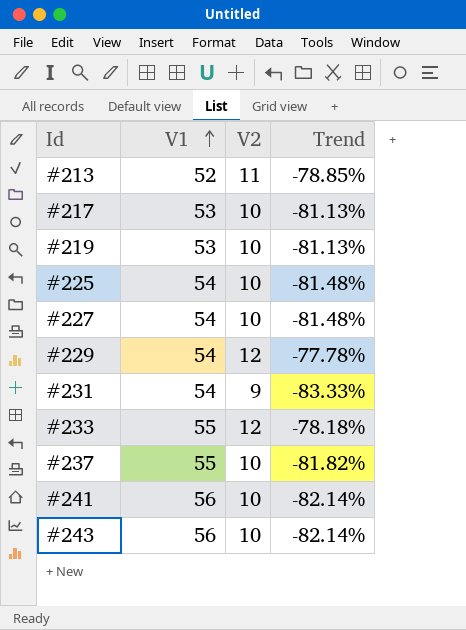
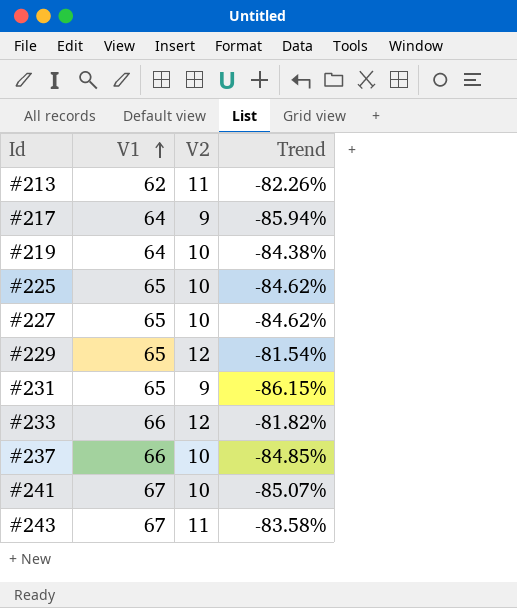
#213 | V1: 52 -> 62
#213 | Trend: -78.85% -> -82.26%
#217 | V1: 53 -> 64
#217 | V2: 10 -> 9
#217 | Trend: -81.13% -> -85.94%
#219 | V1: 53 -> 64
#219 | Trend: -81.13% -> -84.38%
#225 | V1: 54 -> 65
#225 | Trend: -81.48% -> -84.62%
#227 | V1: 54 -> 65
#227 | Trend: -81.48% -> -84.62%
#229 | V1: 54 -> 65
#229 | Trend: -77.78% -> -81.54%
#231 | V1: 54 -> 65
#231 | Trend: -83.33% -> -86.15%
#233 | V1: 55 -> 66
#233 | Trend: -78.18% -> -81.82%
#237 | V1: 55 -> 66
#237 | Trend: -81.82% -> -84.85%
#241 | V1: 56 -> 67
#241 | Trend: -82.14% -> -85.07%
#243 | V1: 56 -> 67
#243 | V2: 10 -> 11
#243 | Trend: -82.14% -> -83.58%

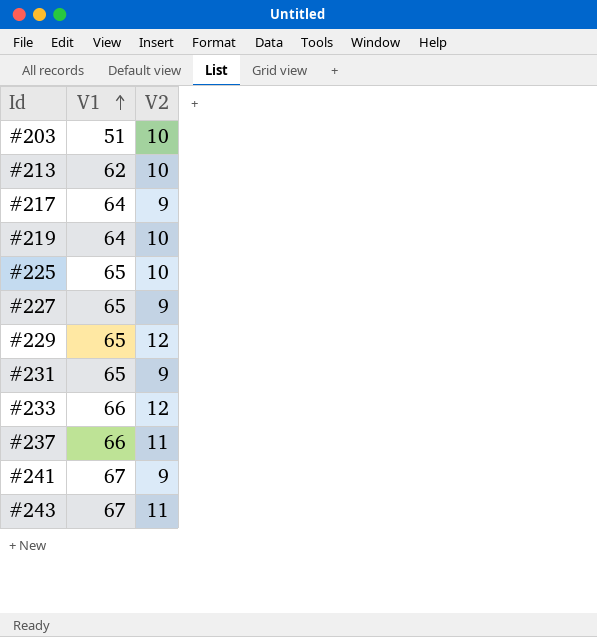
column Trend | formula: ([V2] - [V1]) / [V1] -> none
row #203: none -> 51 | 10
#213 | V2: 11 -> 10
#227 | V2: 10 -> 9
#237 | V2: 10 -> 11
#241 | V2: 10 -> 9

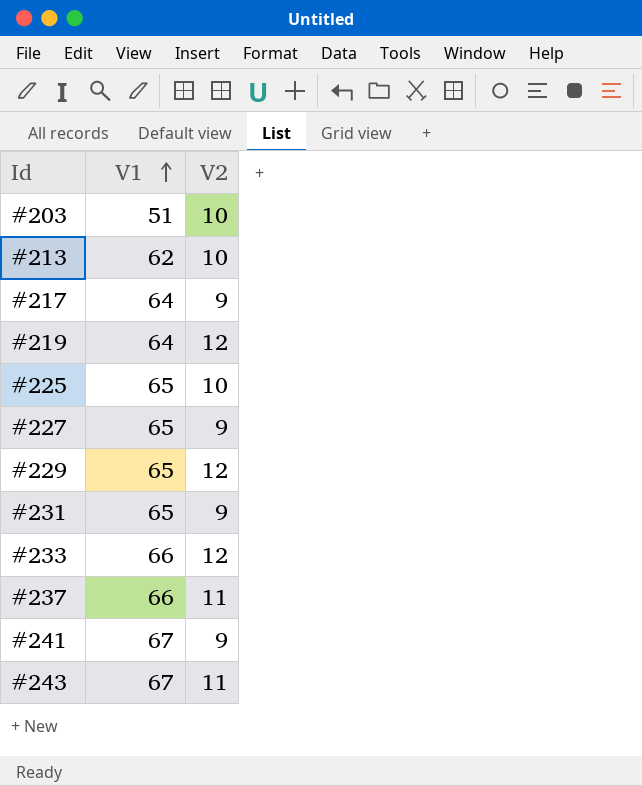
#219 | V2: 10 -> 12

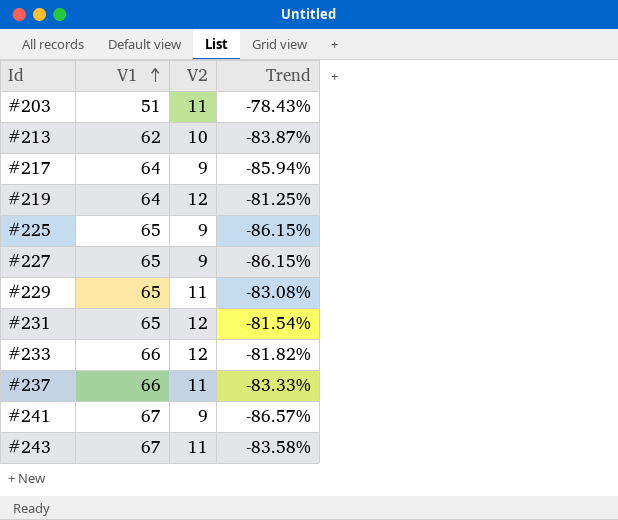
column Trend | formula: none -> ([V2] - [V1]) / [V1]
#203 | V2: 10 -> 11
#225 | V2: 10 -> 9
#229 | V2: 12 -> 11
#231 | V2: 9 -> 12

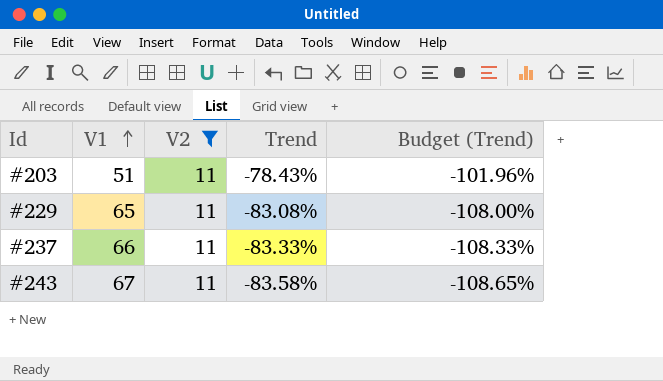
filter: none -> V2 = 11
column Budget (Trend) | formula: none -> [Trend] * 1.3

